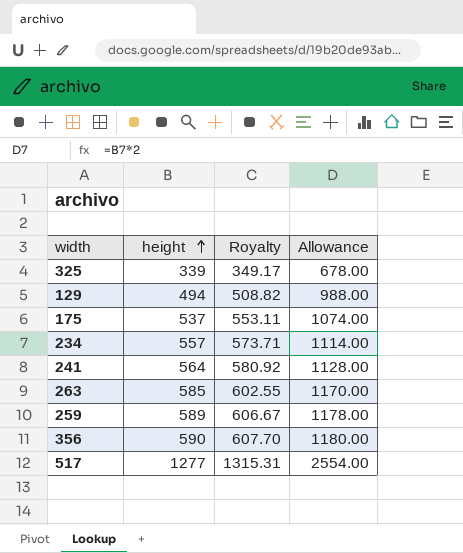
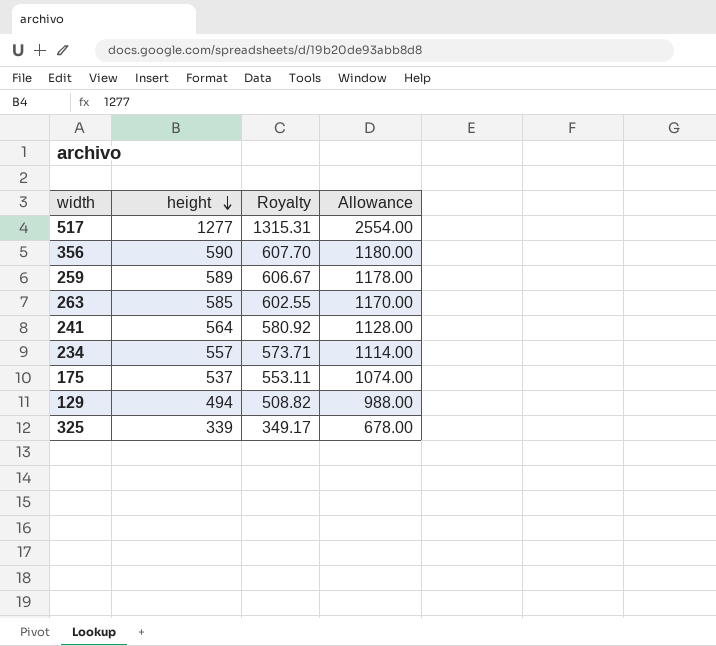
row order: height ascending -> height descending

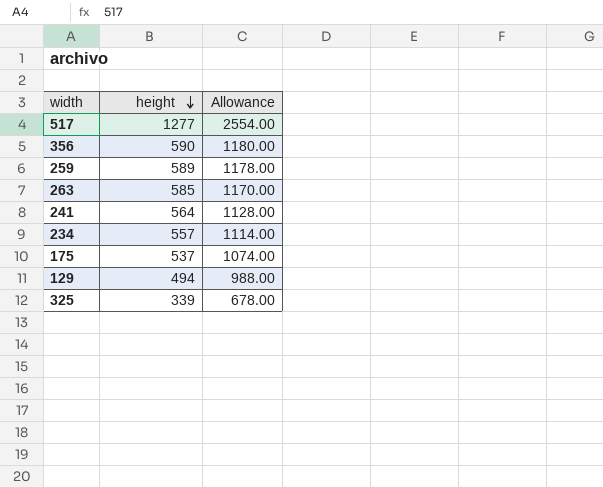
column Royalty | formula: [height] * 1.03 -> none

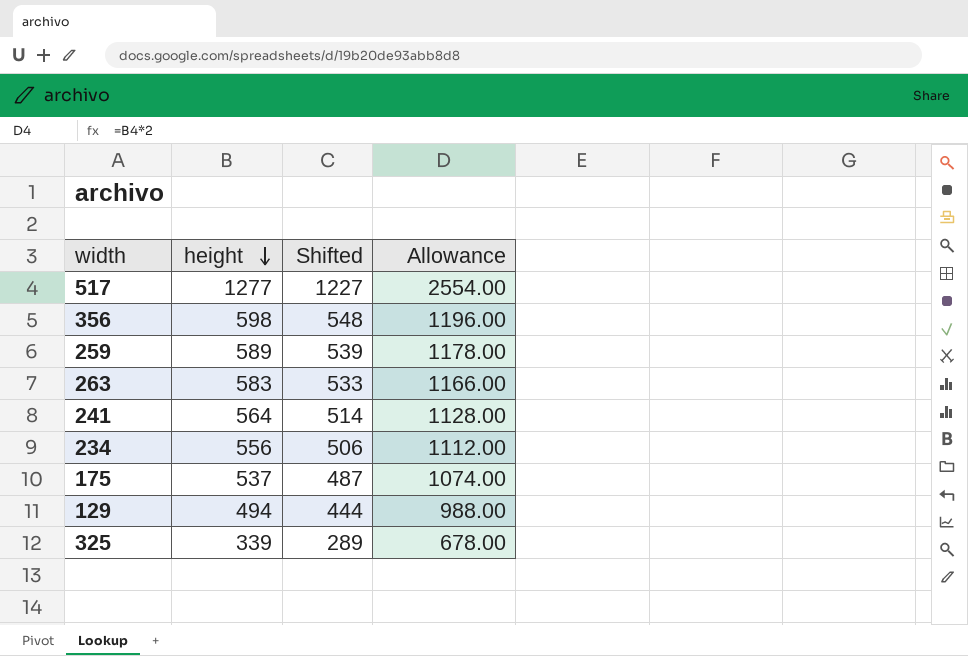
column Shifted | formula: none -> [height] - 50
356 | height: 590 -> 598
356 | Allowance: 1180.00 -> 1196.00
263 | height: 585 -> 583
263 | Allowance: 1170.00 -> 1166.00
234 | height: 557 -> 556
234 | Allowance: 1114.00 -> 1112.00

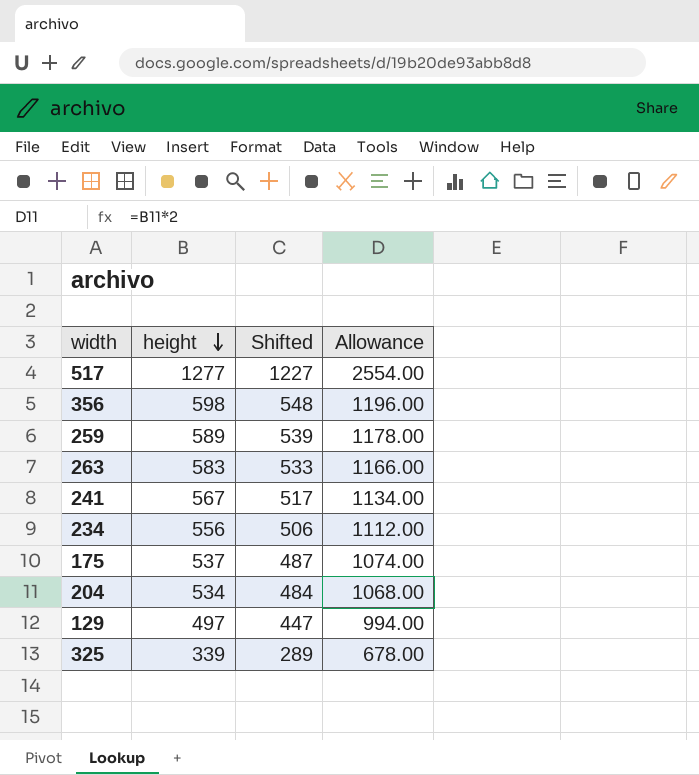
241 | height: 564 -> 567
241 | Shifted: 514 -> 517
241 | Allowance: 1128.00 -> 1134.00
row 204: none -> 534 | 484 | 1068.00
129 | height: 494 -> 497
129 | Shifted: 444 -> 447
129 | Allowance: 988.00 -> 994.00

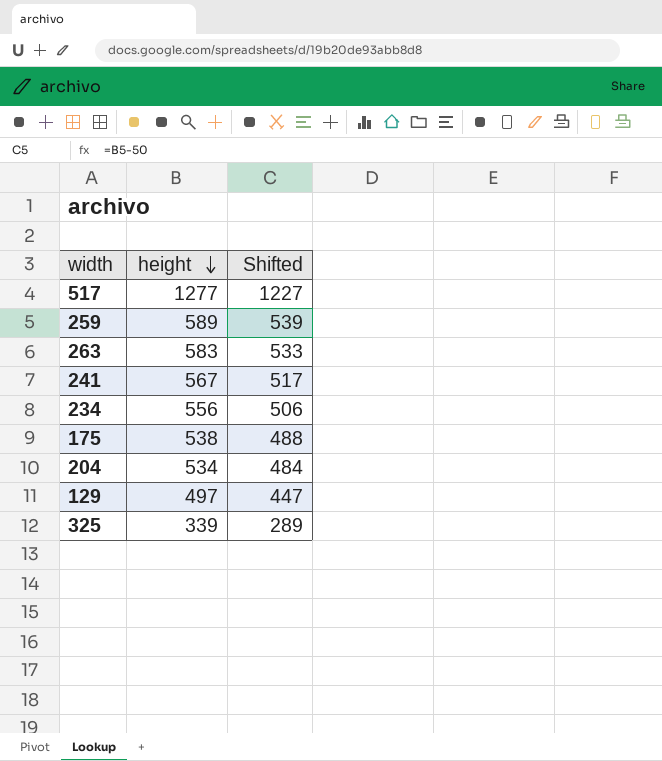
column Allowance | formula: [height] * 2 -> none
row 356: 598 | 548 | 1196.00 -> none
175 | height: 537 -> 538
175 | Shifted: 487 -> 488

